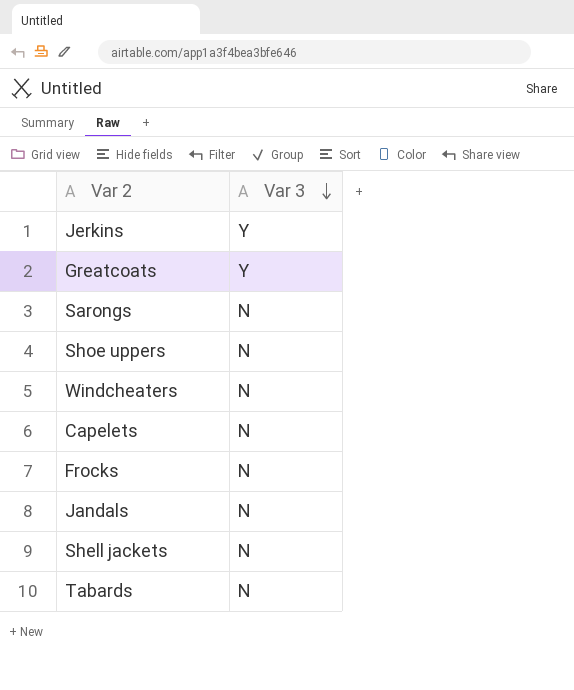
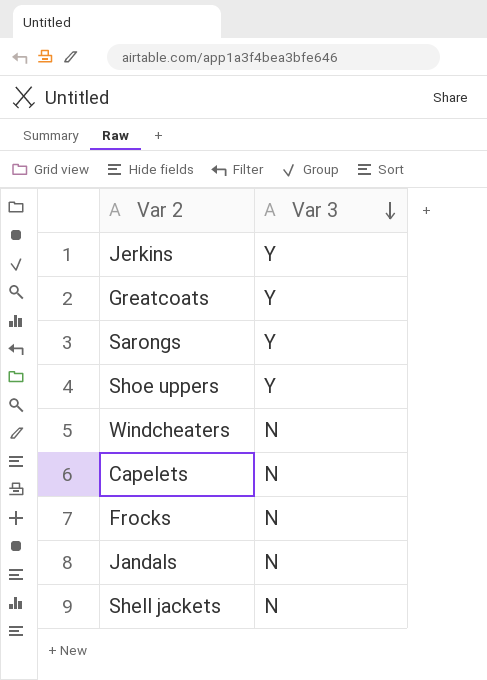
row Tabards: N -> none
Sarongs | Var 3: N -> Y
Shoe uppers | Var 3: N -> Y

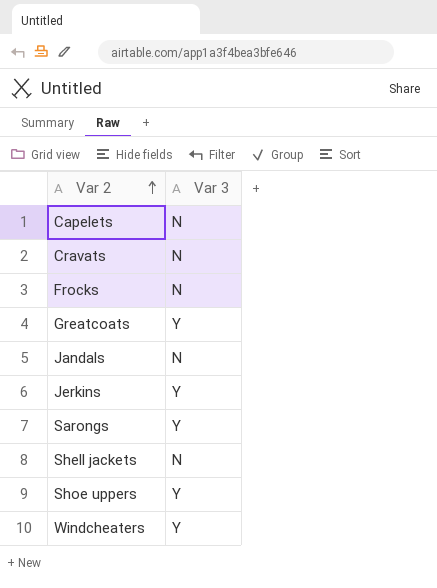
row order: Var 3 descending -> Var 2 ascending
row Cravats: none -> N
Windcheaters | Var 3: N -> Y

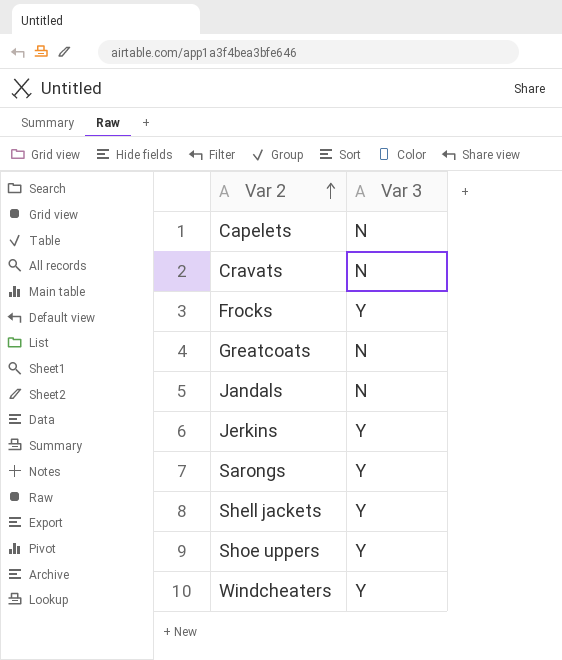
Frocks | Var 3: N -> Y
Greatcoats | Var 3: Y -> N
Shell jackets | Var 3: N -> Y

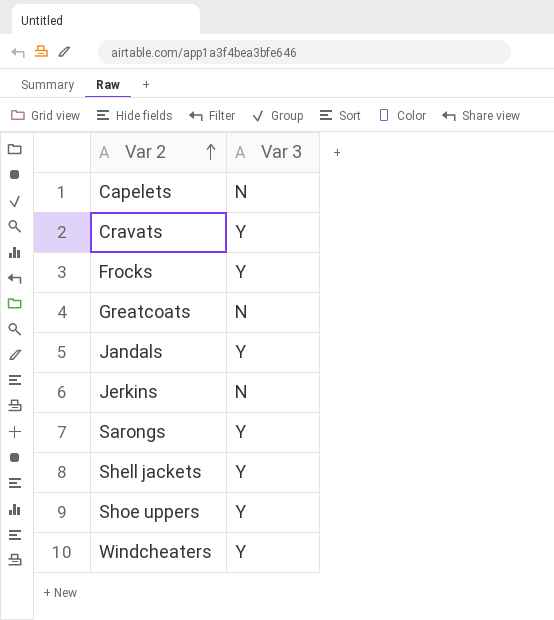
Cravats | Var 3: N -> Y
Jandals | Var 3: N -> Y
Jerkins | Var 3: Y -> N

